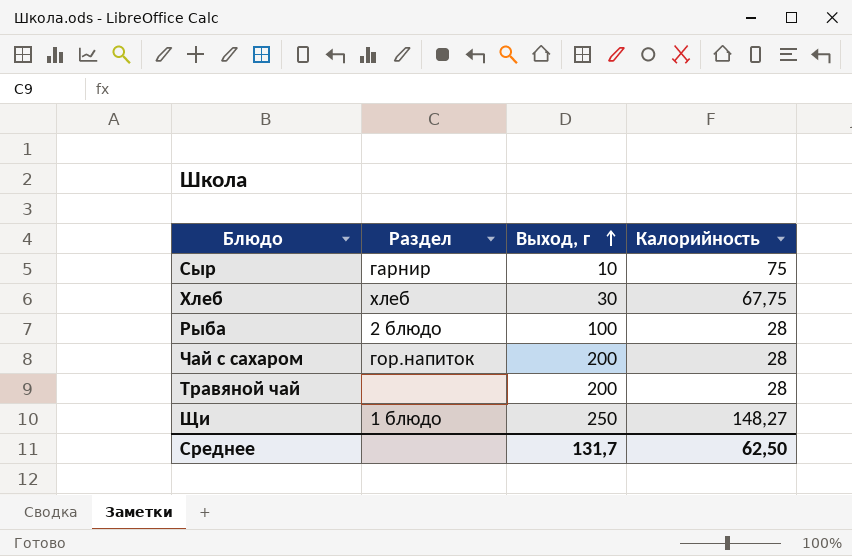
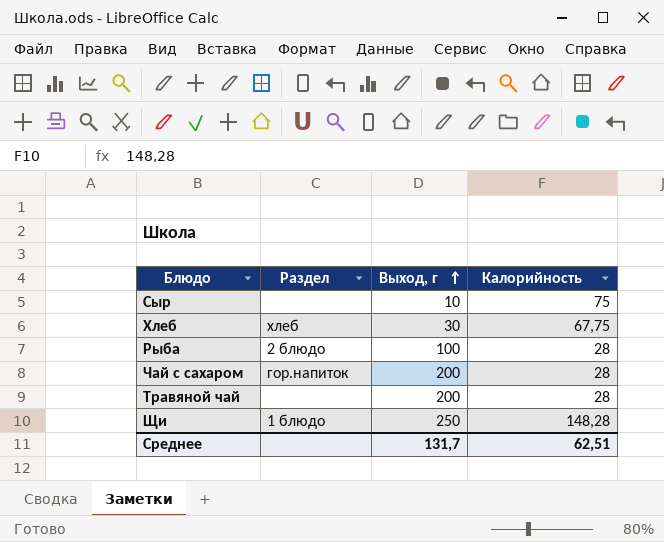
Сыр | Раздел: гарнир -> none
Щи | Калорийность: 148,27 -> 148,28
Среднее | Калорийность: 62,50 -> 62,51

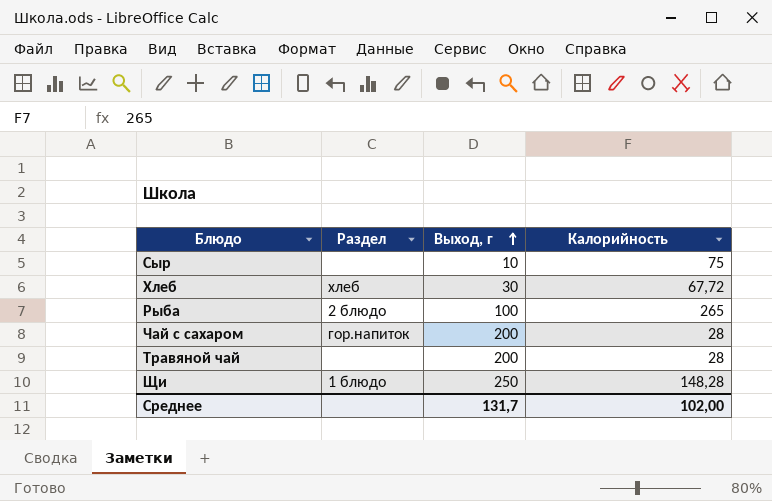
Хлеб | Калорийность: 67,75 -> 67,72
Рыба | Калорийность: 28 -> 265
Среднее | Калорийность: 62,51 -> 102,00

